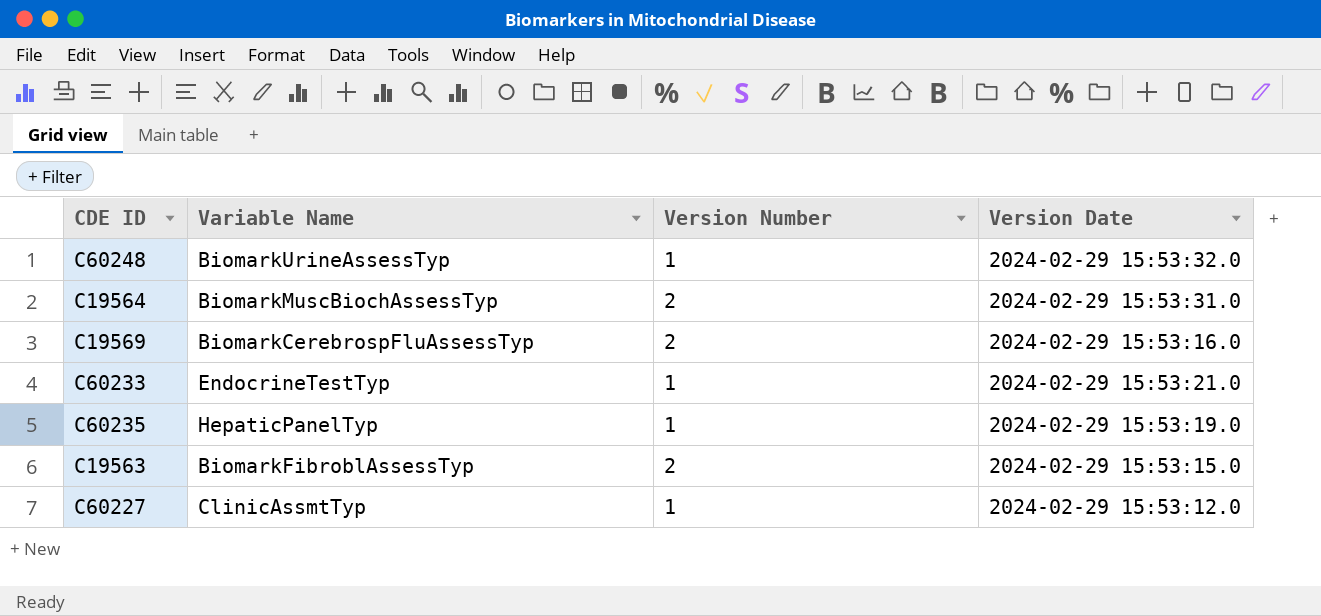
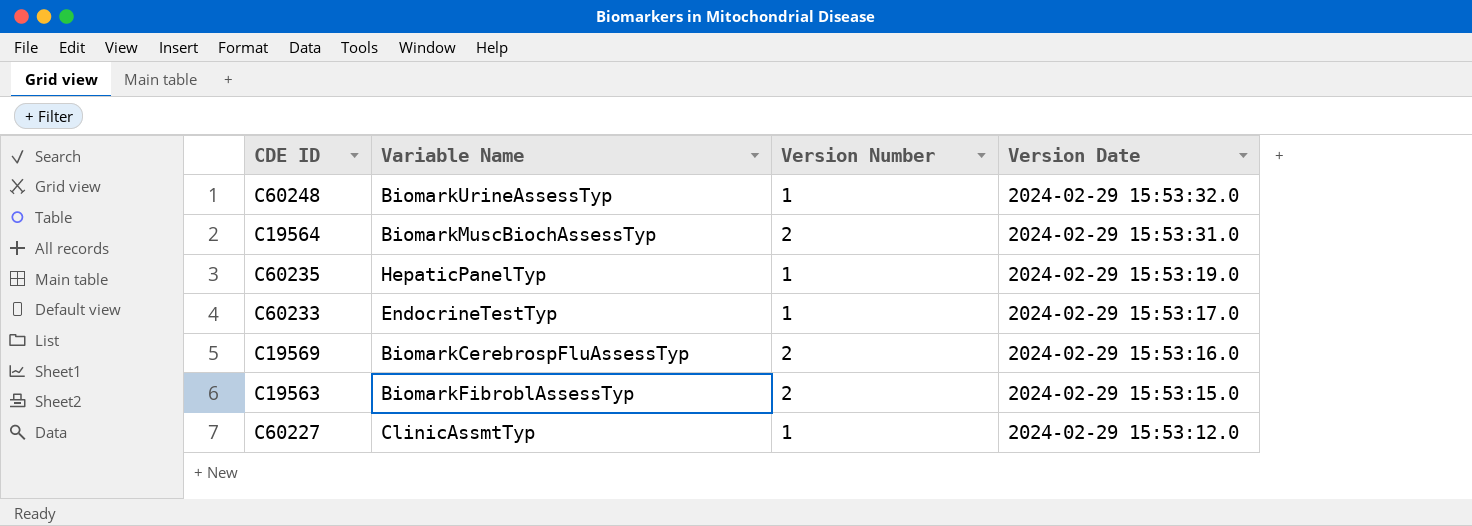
row order: none -> Version Date descending
C60233 | Version Date: 2024-02-29 15:53:21.0 -> 2024-02-29 15:53:17.0

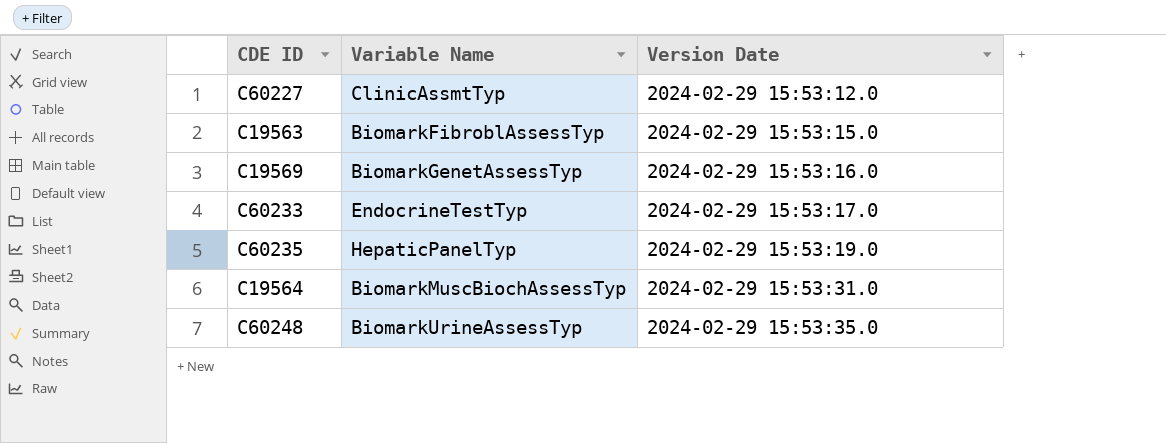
row order: Version Date descending -> Version Date ascending
column Version Number | position: 3 -> none
C19569 | Variable Name: BiomarkCerebrospFluAssessTyp -> BiomarkGenetAssessTyp
C60248 | Version Date: 2024-02-29 15:53:32.0 -> 2024-02-29 15:53:35.0

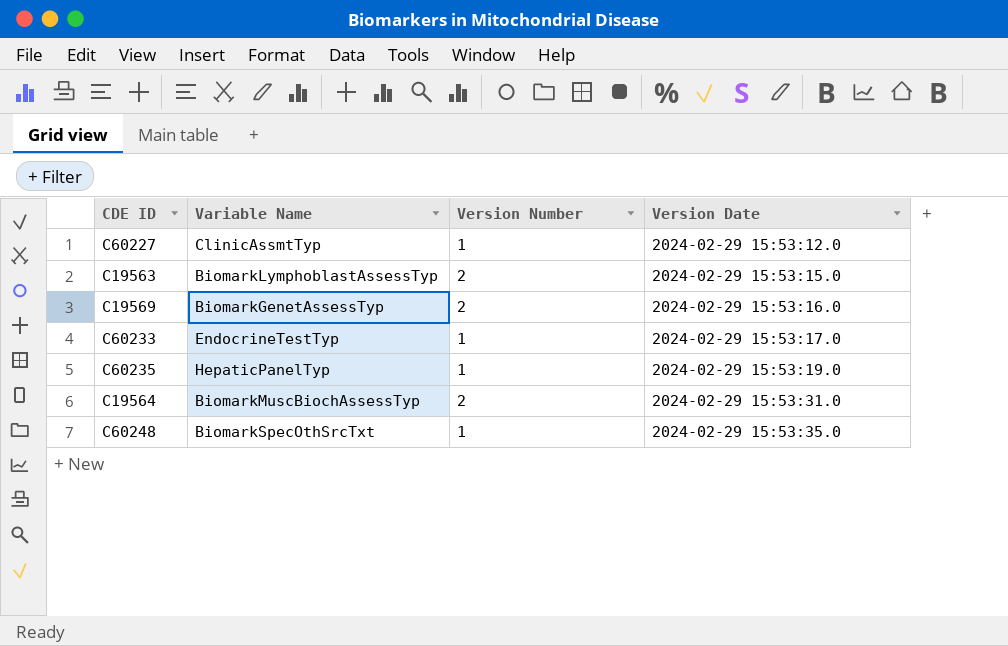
column Version Number | position: none -> 3
C19563 | Variable Name: BiomarkFibroblAssessTyp -> BiomarkLymphoblastAssessTyp
C60248 | Variable Name: BiomarkUrineAssessTyp -> BiomarkSpecOthSrcTxt

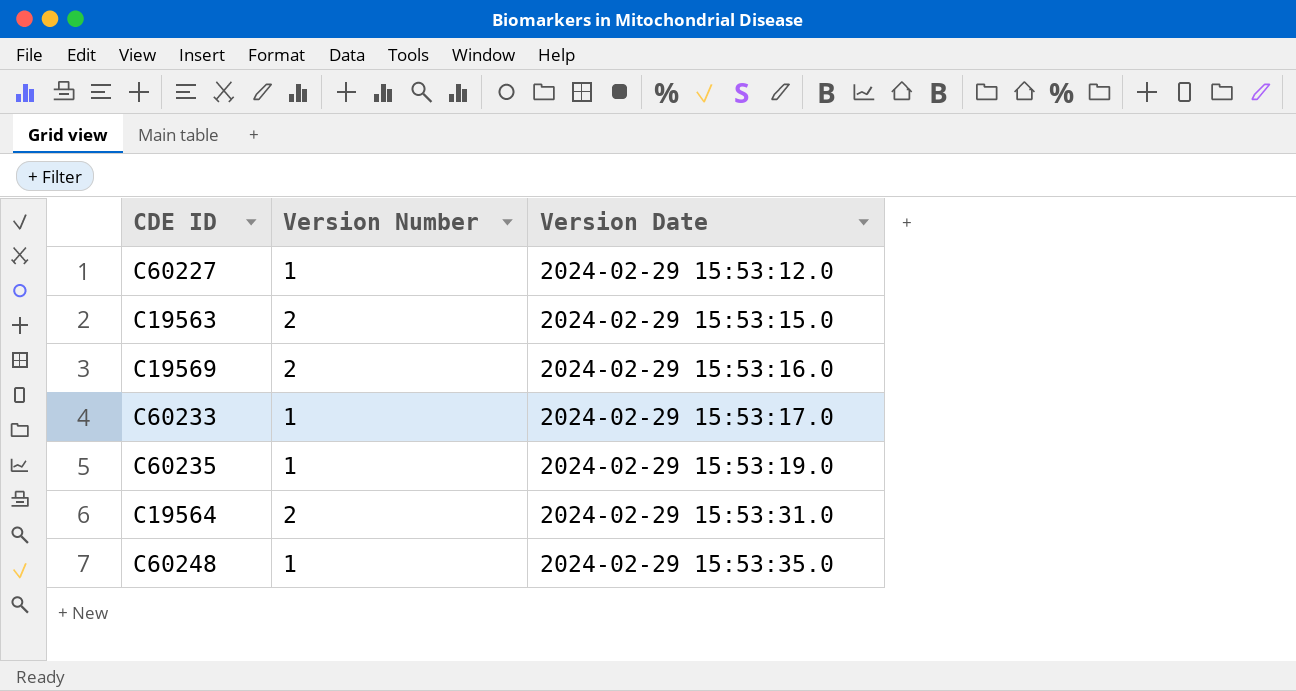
column Variable Name | position: 2 -> none

